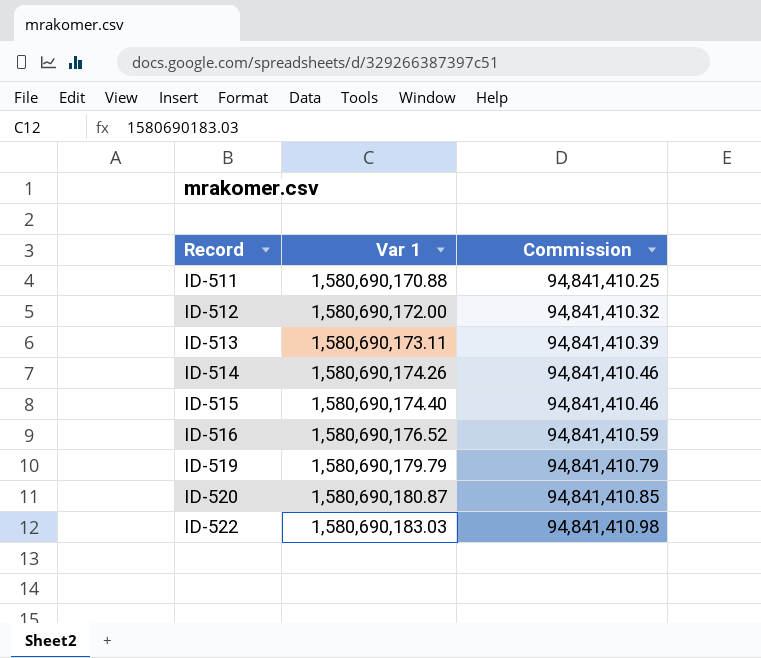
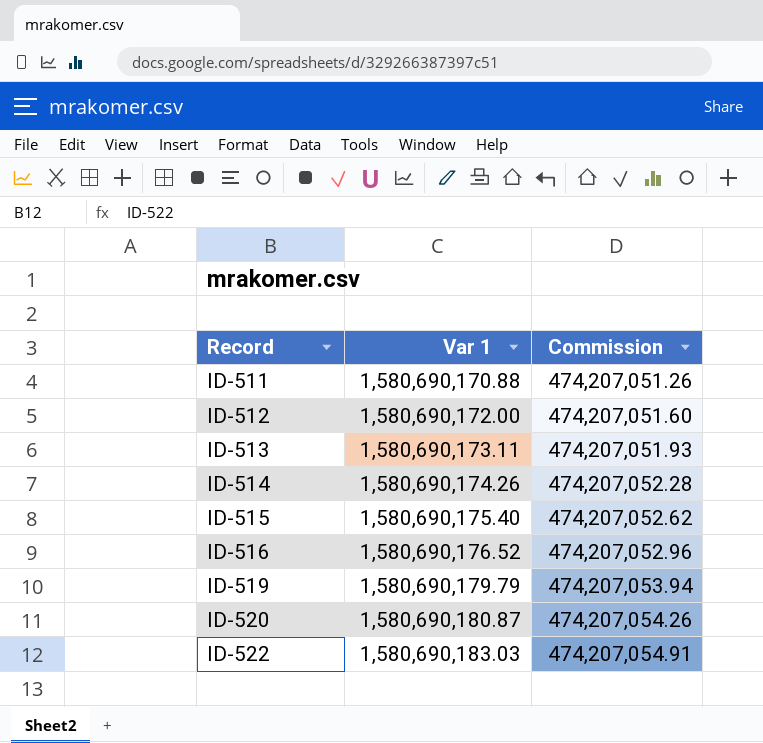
column Commission | formula: [Var 1] * 0.06 -> [Var 1] * 0.3
ID-515 | Var 1: 1,580,690,174.40 -> 1,580,690,175.40

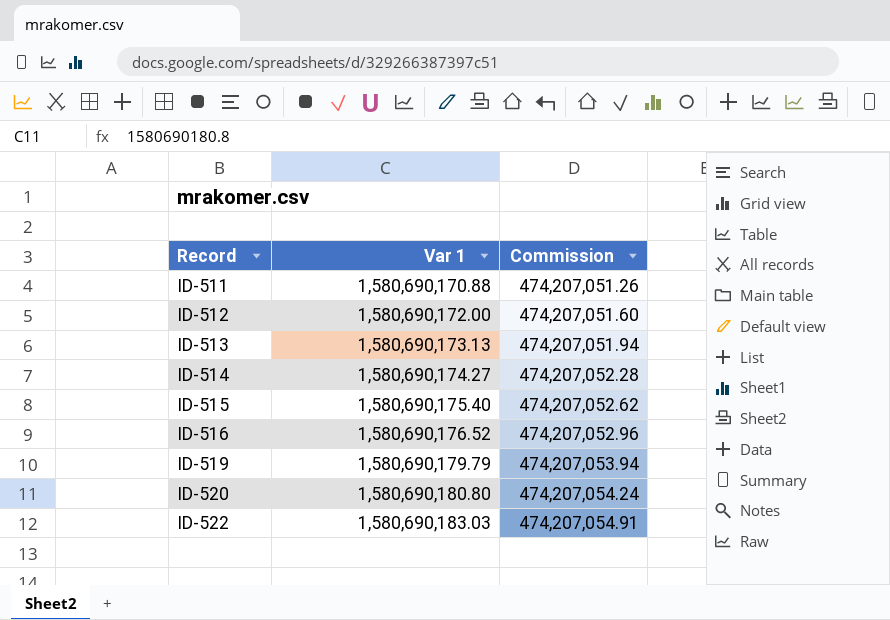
ID-513 | Var 1: 1,580,690,173.11 -> 1,580,690,173.13
ID-513 | Commission: 474,207,051.93 -> 474,207,051.94
ID-514 | Var 1: 1,580,690,174.26 -> 1,580,690,174.27
ID-520 | Var 1: 1,580,690,180.87 -> 1,580,690,180.80
ID-520 | Commission: 474,207,054.26 -> 474,207,054.24

